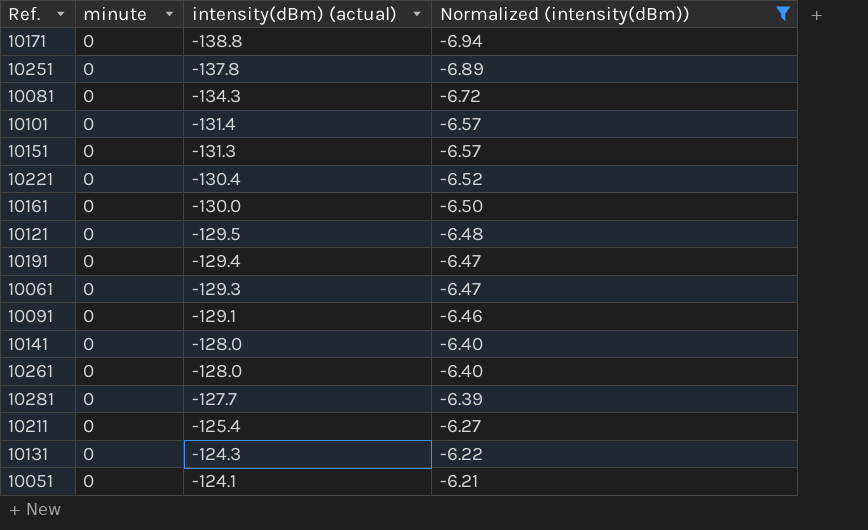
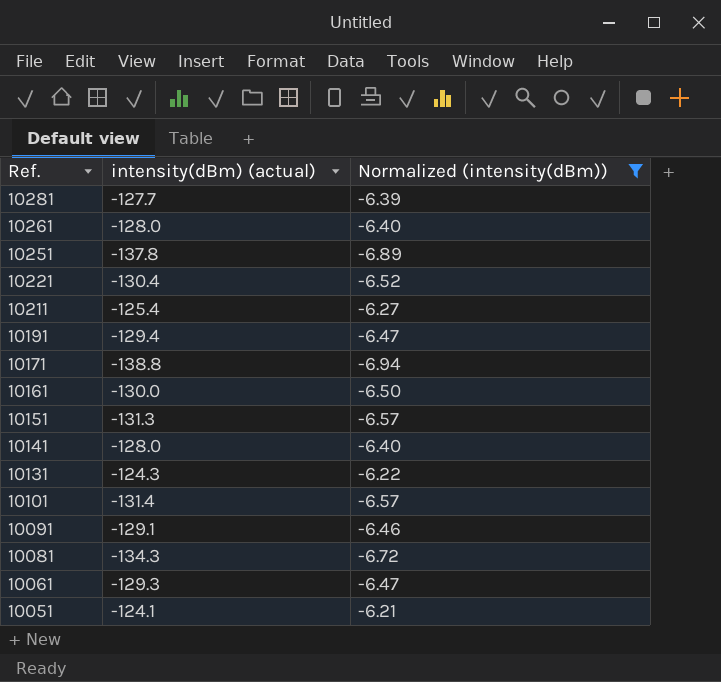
row order: intensity(dBm) (actual) ascending -> Ref. descending
column minute | position: 2 -> none
row 10121: 0 | -129.5 | -6.48 -> none

